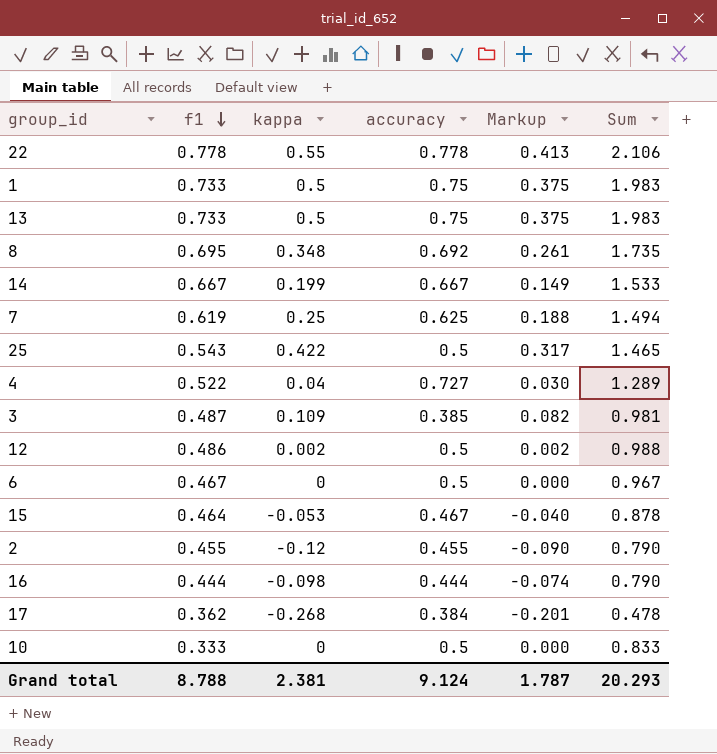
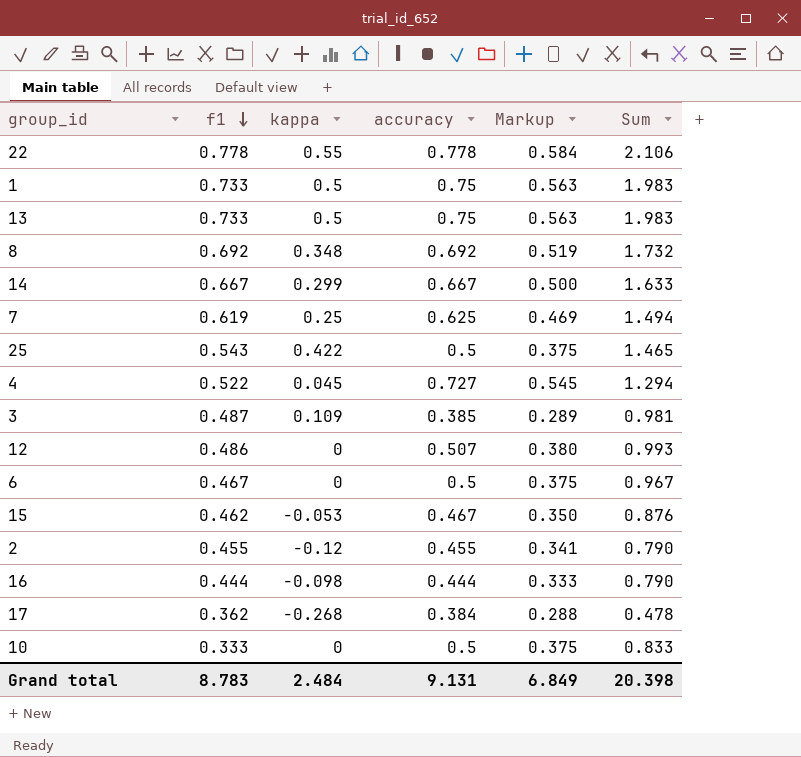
column Markup | formula: [kappa] * 0.75 -> [accuracy] * 0.75
8 | f1: 0.695 -> 0.692
8 | Sum: 1.735 -> 1.732
14 | kappa: 0.199 -> 0.299
14 | Sum: 1.533 -> 1.633
4 | kappa: 0.04 -> 0.045
4 | Sum: 1.289 -> 1.294
12 | kappa: 0.002 -> 0
12 | accuracy: 0.5 -> 0.507
12 | Sum: 0.988 -> 0.993
15 | f1: 0.464 -> 0.462
15 | Sum: 0.878 -> 0.876
Grand total | f1: 8.788 -> 8.783
Grand total | kappa: 2.381 -> 2.484
Grand total | accuracy: 9.124 -> 9.131
Grand total | Markup: 1.787 -> 6.849
Grand total | Sum: 20.293 -> 20.398

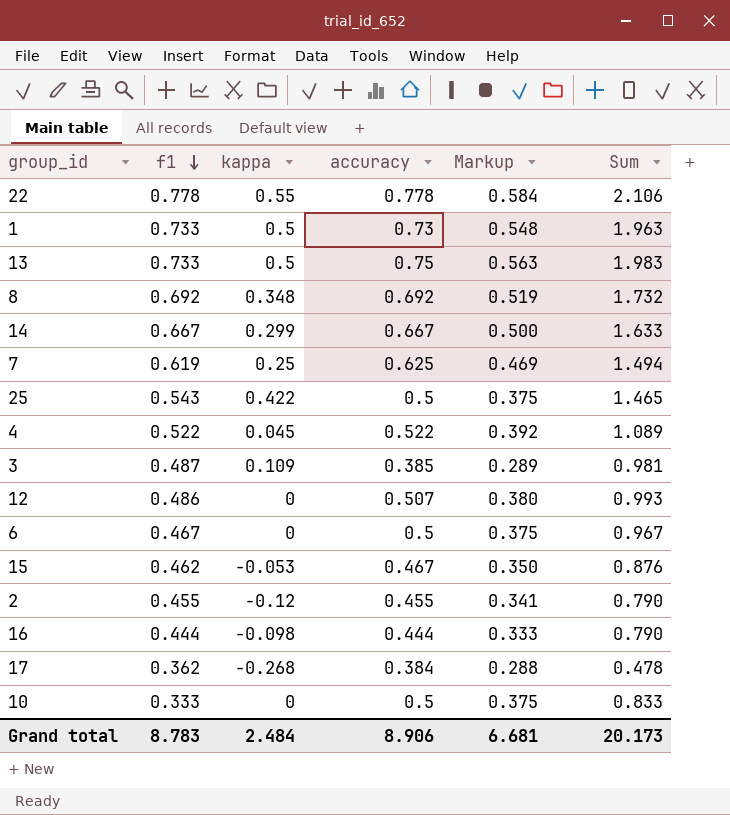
1 | accuracy: 0.75 -> 0.73
1 | Markup: 0.563 -> 0.548
1 | Sum: 1.983 -> 1.963
4 | accuracy: 0.727 -> 0.522
4 | Markup: 0.545 -> 0.392
4 | Sum: 1.294 -> 1.089
Grand total | accuracy: 9.131 -> 8.906
Grand total | Markup: 6.849 -> 6.681
Grand total | Sum: 20.398 -> 20.173

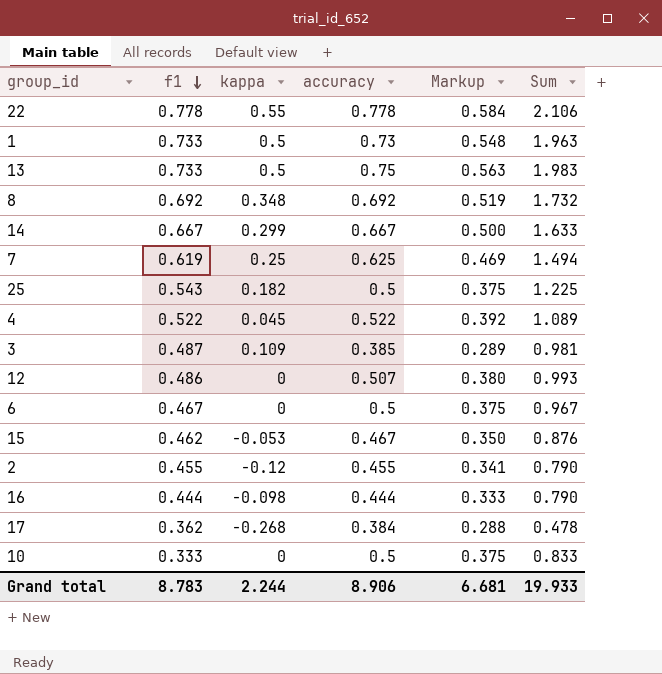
25 | kappa: 0.422 -> 0.182
25 | Sum: 1.465 -> 1.225
Grand total | kappa: 2.484 -> 2.244
Grand total | Sum: 20.173 -> 19.933

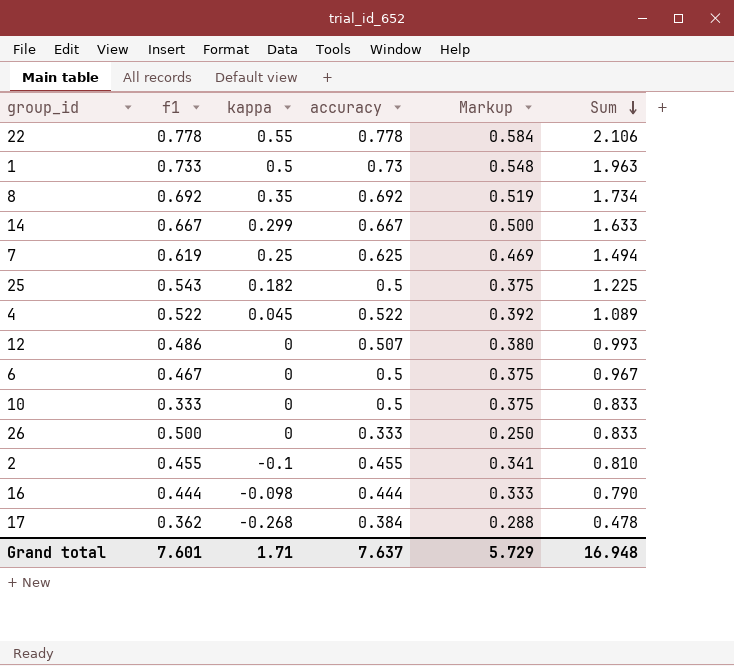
row order: f1 descending -> Sum descending
row 13: 0.733 | 0.5 | 0.75 | 0.563 | 1.983 -> none
row 3: 0.487 | 0.109 | 0.385 | 0.289 | 0.981 -> none
row 15: 0.462 | -0.053 | 0.467 | 0.350 | 0.876 -> none
8 | kappa: 0.348 -> 0.35
8 | Sum: 1.732 -> 1.734
row 26: none -> 0.500 | 0 | 0.333 | 0.250 | 0.833
2 | kappa: -0.12 -> -0.1
2 | Sum: 0.790 -> 0.810
Grand total | f1: 8.783 -> 7.601
Grand total | kappa: 2.244 -> 1.71
Grand total | accuracy: 8.906 -> 7.637
Grand total | Markup: 6.681 -> 5.729
Grand total | Sum: 19.933 -> 16.948

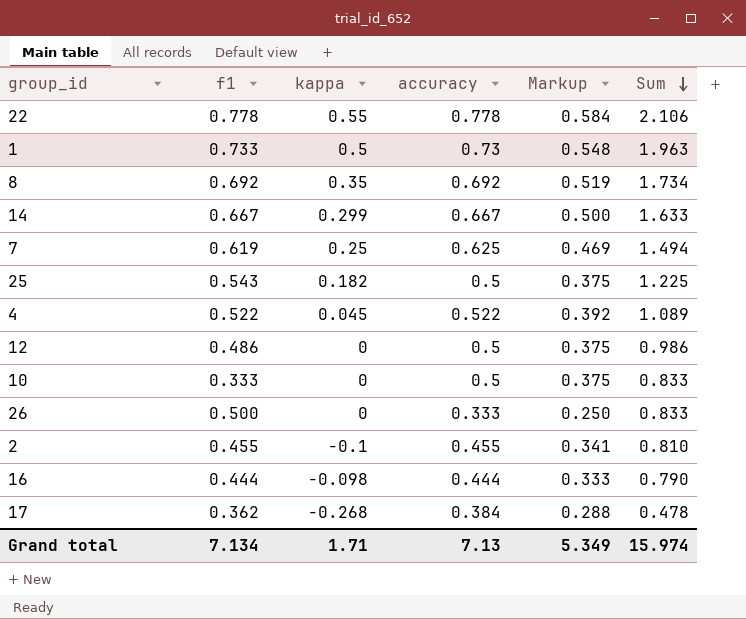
row 6: 0.467 | 0 | 0.5 | 0.375 | 0.967 -> none
12 | accuracy: 0.507 -> 0.5
12 | Markup: 0.380 -> 0.375
12 | Sum: 0.993 -> 0.986
Grand total | f1: 7.601 -> 7.134
Grand total | accuracy: 7.637 -> 7.13
Grand total | Markup: 5.729 -> 5.349
Grand total | Sum: 16.948 -> 15.974

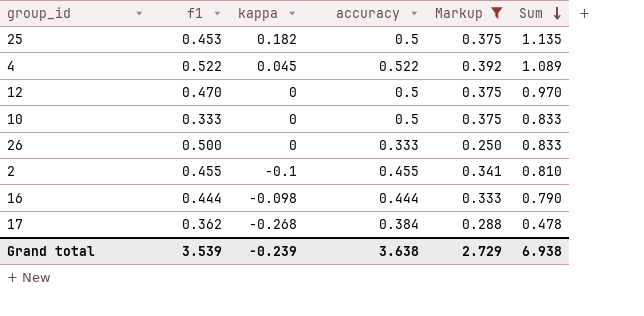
filter: none -> Markup <= 0.392
25 | f1: 0.543 -> 0.453
25 | Sum: 1.225 -> 1.135
12 | f1: 0.486 -> 0.470
12 | Sum: 0.986 -> 0.970
Grand total | f1: 7.134 -> 3.539
Grand total | kappa: 1.71 -> -0.239
Grand total | accuracy: 7.13 -> 3.638
Grand total | Markup: 5.349 -> 2.729
Grand total | Sum: 15.974 -> 6.938

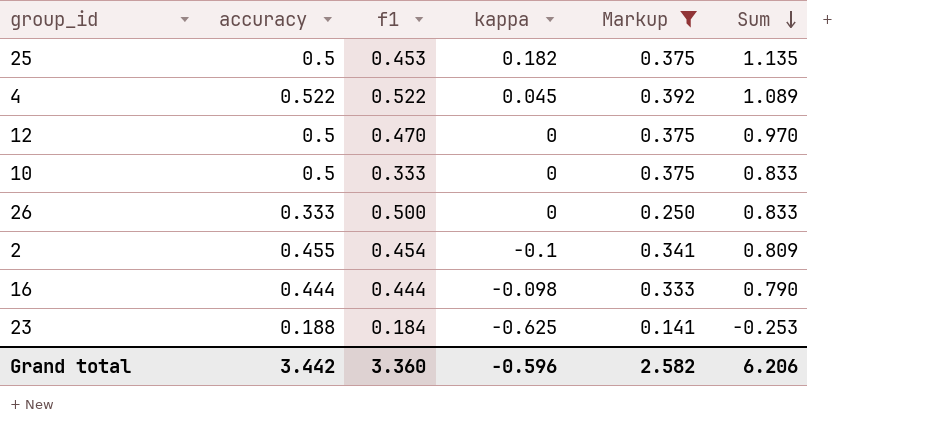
column accuracy | position: 4 -> 2
row 17: 0.362 | -0.268 | 0.384 | 0.288 | 0.478 -> none
2 | f1: 0.455 -> 0.454
2 | Sum: 0.810 -> 0.809
row 23: none -> 0.188 | 0.184 | -0.625 | 0.141 | -0.253
Grand total | accuracy: 3.638 -> 3.442
Grand total | f1: 3.539 -> 3.360
Grand total | kappa: -0.239 -> -0.596
Grand total | Markup: 2.729 -> 2.582
Grand total | Sum: 6.938 -> 6.206

